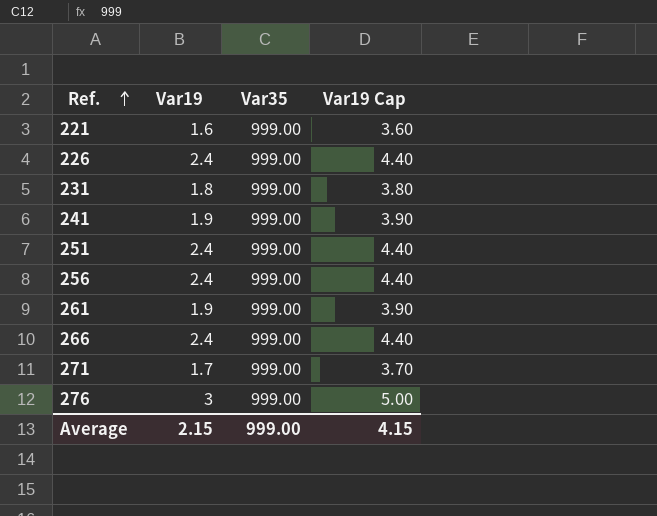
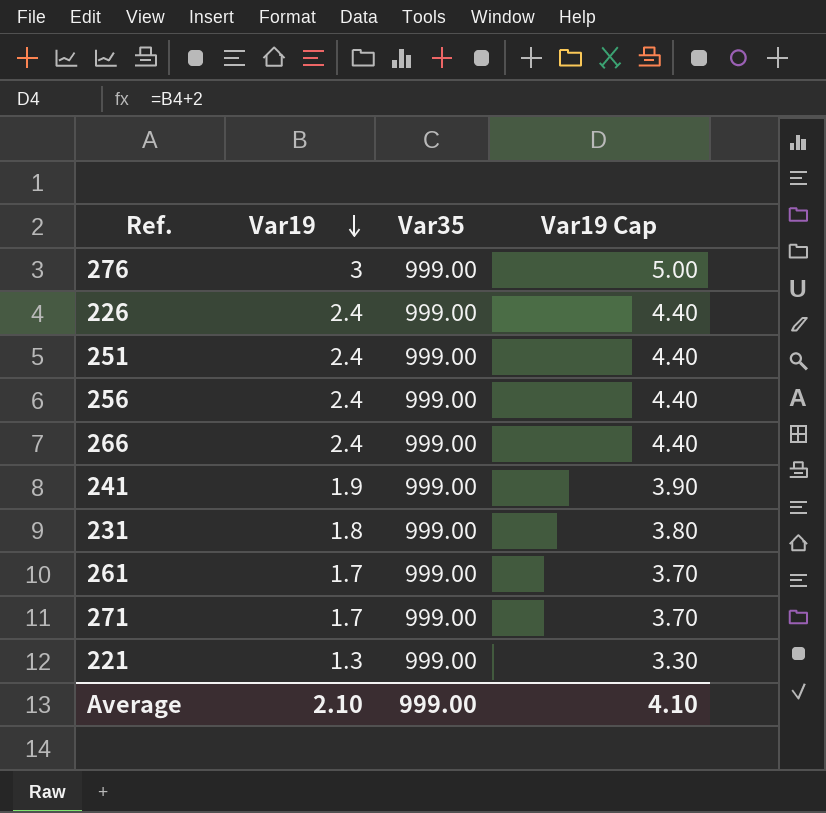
row order: Ref. ascending -> Var19 descending
261 | Var19: 1.9 -> 1.7
261 | Var19 Cap: 3.90 -> 3.70
221 | Var19: 1.6 -> 1.3
221 | Var19 Cap: 3.60 -> 3.30
Average | Var19: 2.15 -> 2.10
Average | Var19 Cap: 4.15 -> 4.10

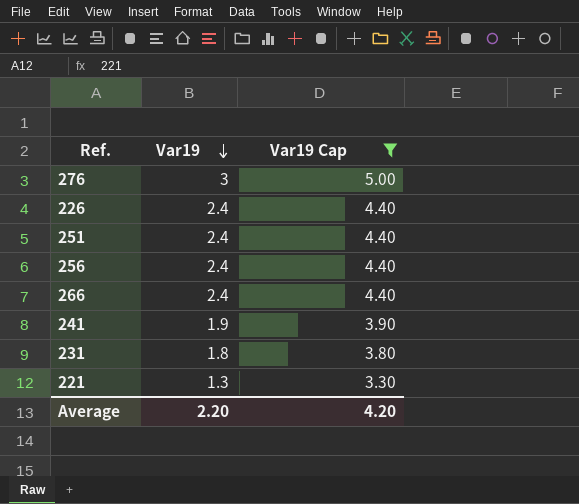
filter: none -> Var19 Cap != 3.70
column Var35 | position: 3 -> none
Average | Var19: 2.10 -> 2.20
Average | Var19 Cap: 4.10 -> 4.20

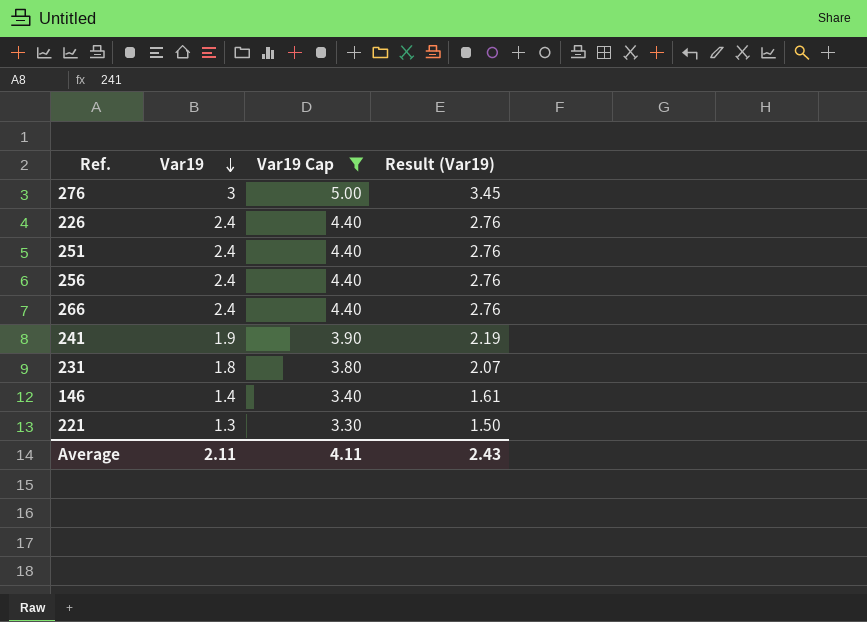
column Result (Var19) | formula: none -> [Var19] * 1.15
row 146: none -> 1.4 | 3.40 | 1.61
Average | Var19: 2.20 -> 2.11
Average | Var19 Cap: 4.20 -> 4.11

